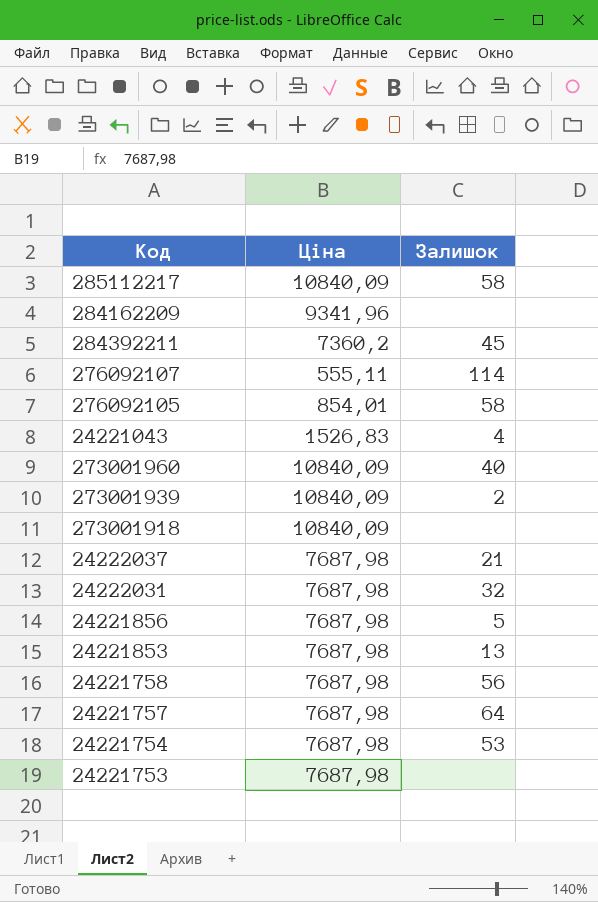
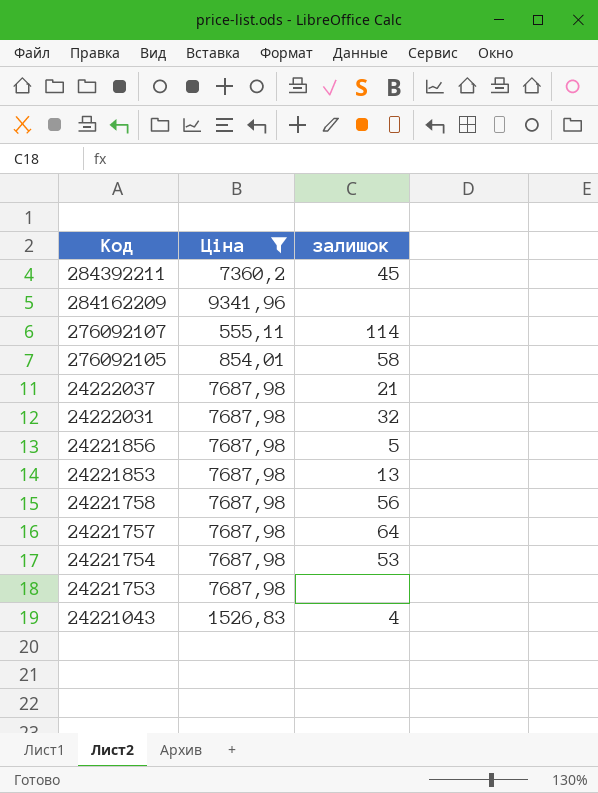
filter: none -> Ціна != 10840,09
row order: none -> Код descending
column name: Залишок -> залишок

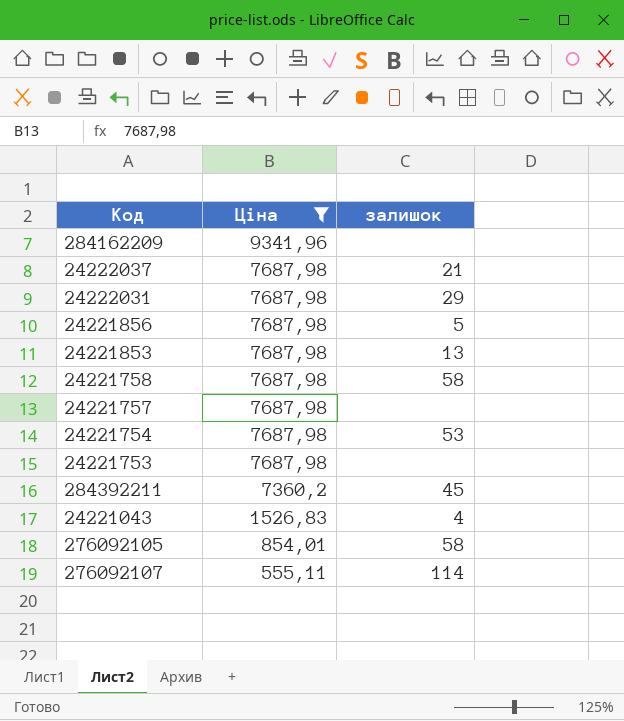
row order: Код descending -> Ціна descending
24222031 | залишок: 32 -> 29
24221758 | залишок: 56 -> 58
24221757 | залишок: 64 -> none

